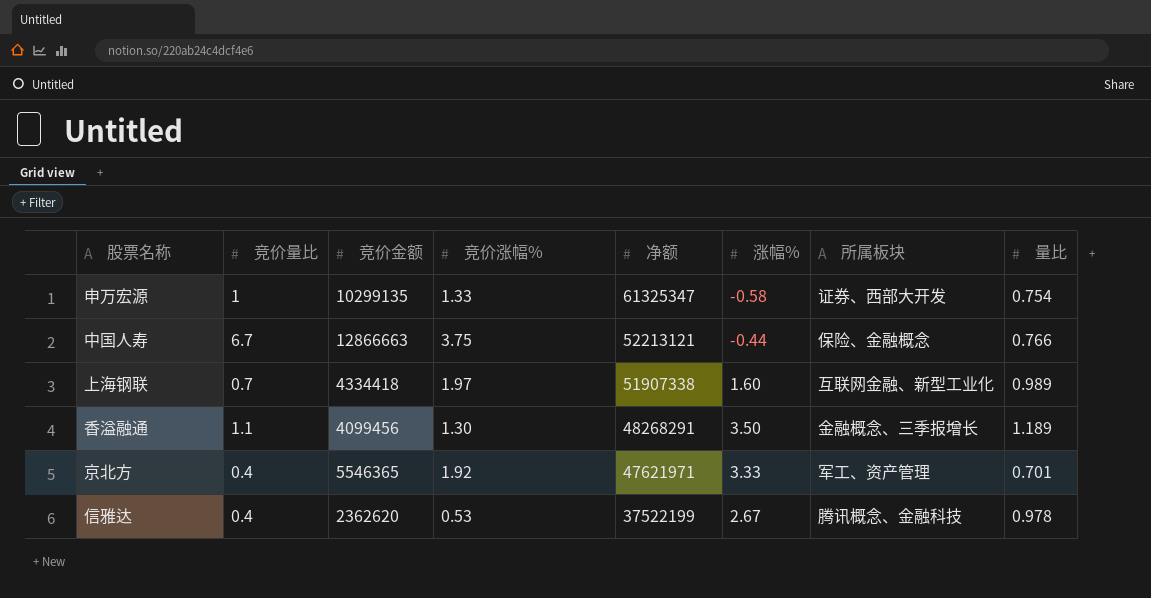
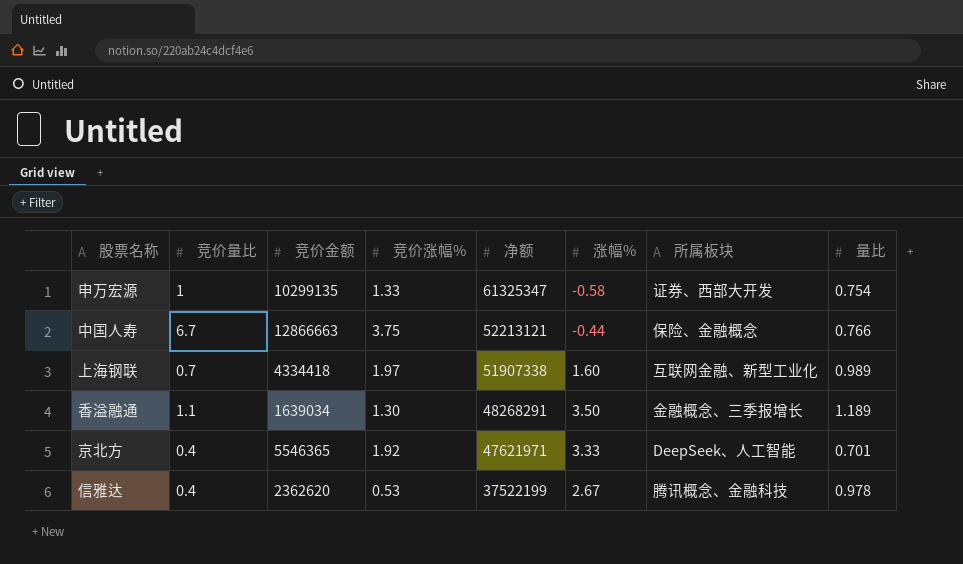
香溢融通 | 竞价金额: 4099456 -> 1639034
京北方 | 所属板块: 军工、资产管理 -> DeepSeek、人工智能

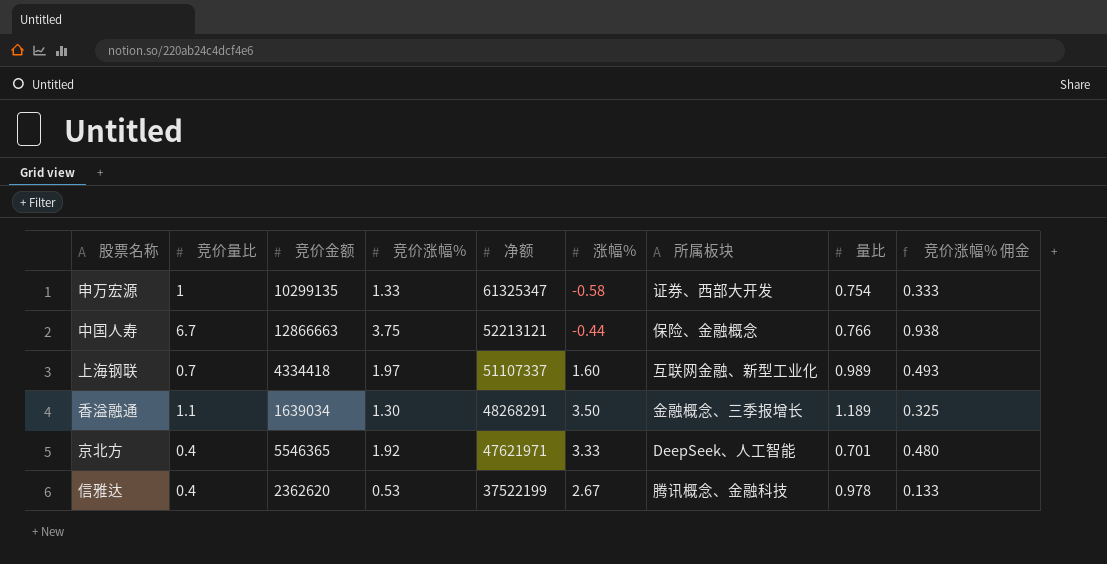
column 竞价涨幅% 佣金 | formula: none -> [竞价涨幅%] * 0.25
上海钢联 | 净额: 51907338 -> 51107337

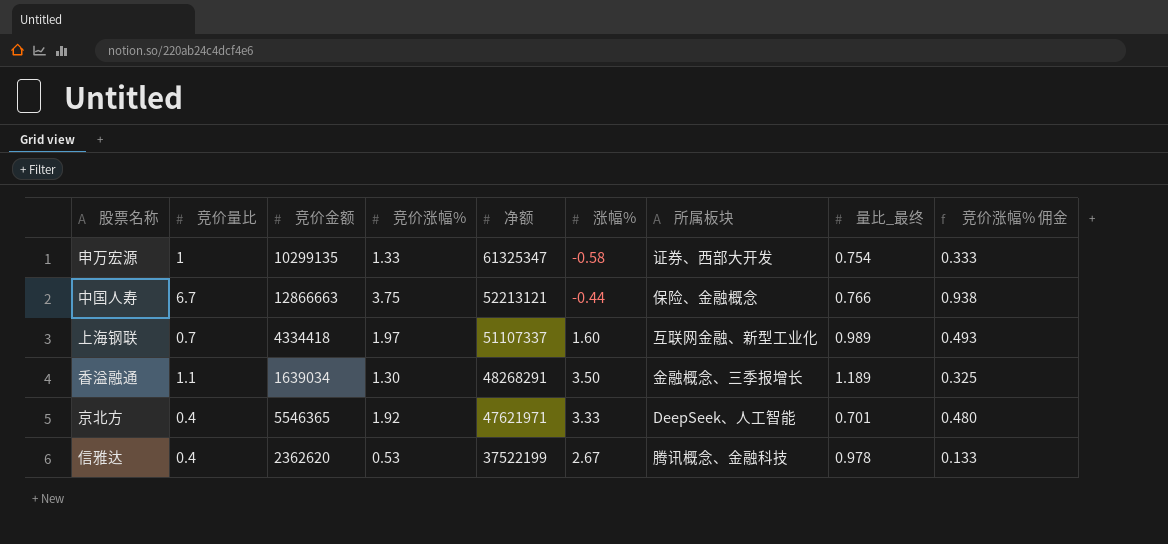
column name: 量比 -> 量比_最终

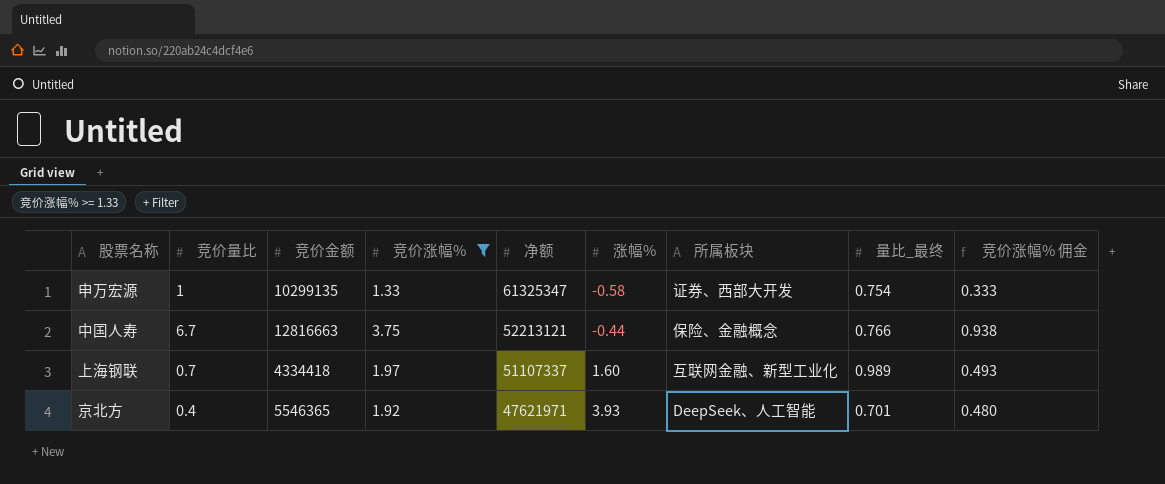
filter: none -> 竞价涨幅% >= 1.33
中国人寿 | 竞价金额: 12866663 -> 12816663
京北方 | 涨幅%: 3.33 -> 3.93

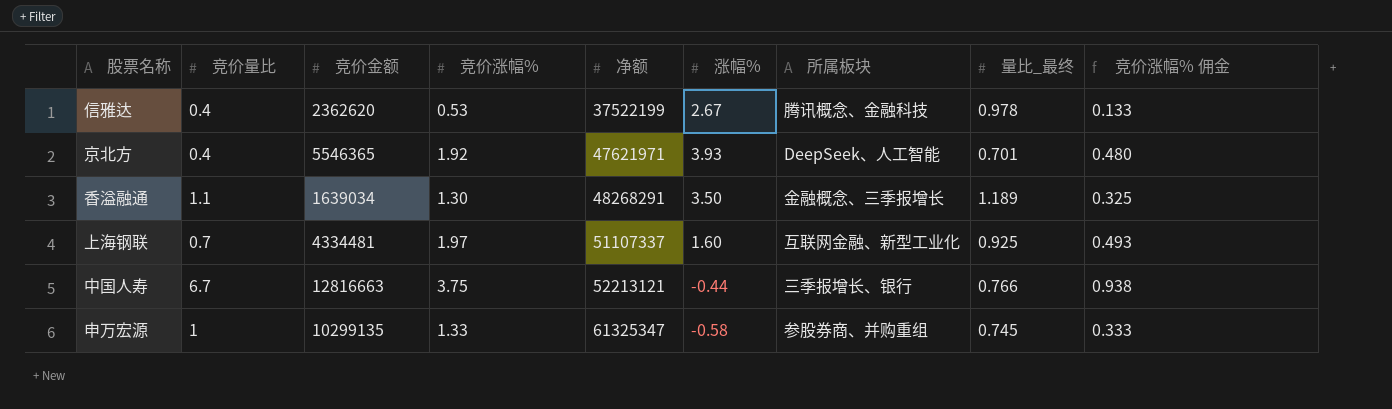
filter: 竞价涨幅% >= 1.33 -> none
row order: 净额 descending -> 净额 ascending
上海钢联 | 竞价金额: 4334418 -> 4334481
上海钢联 | 量比_最终: 0.989 -> 0.925
中国人寿 | 所属板块: 保险、金融概念 -> 三季报增长、银行
申万宏源 | 所属板块: 证券、西部大开发 -> 参股券商、并购重组
申万宏源 | 量比_最终: 0.754 -> 0.745

